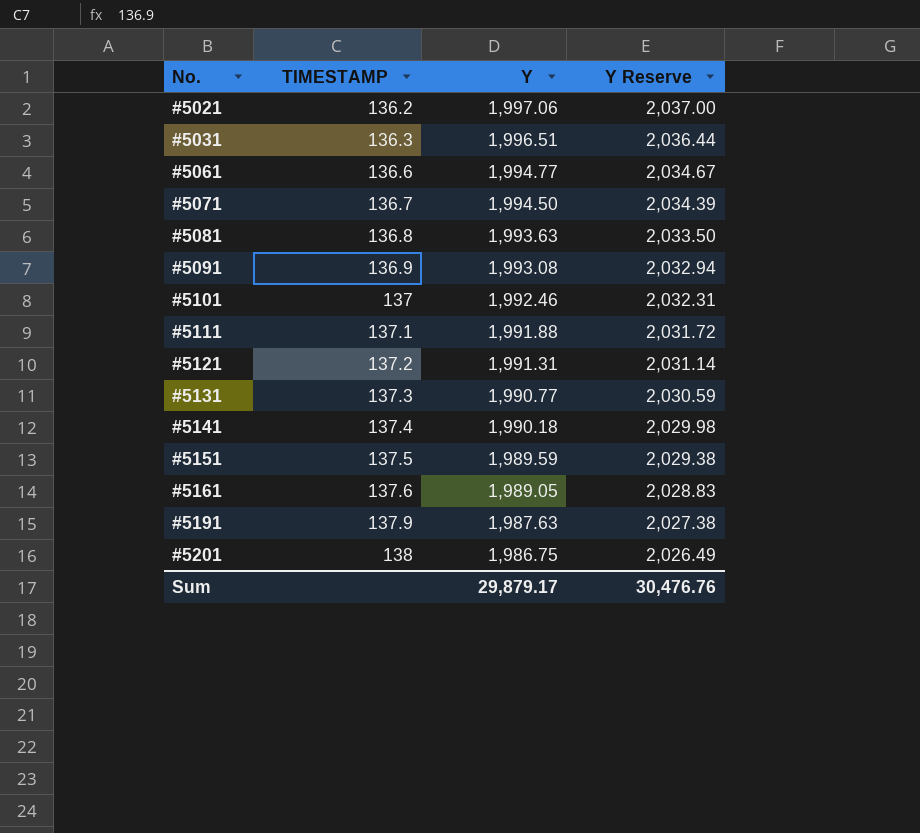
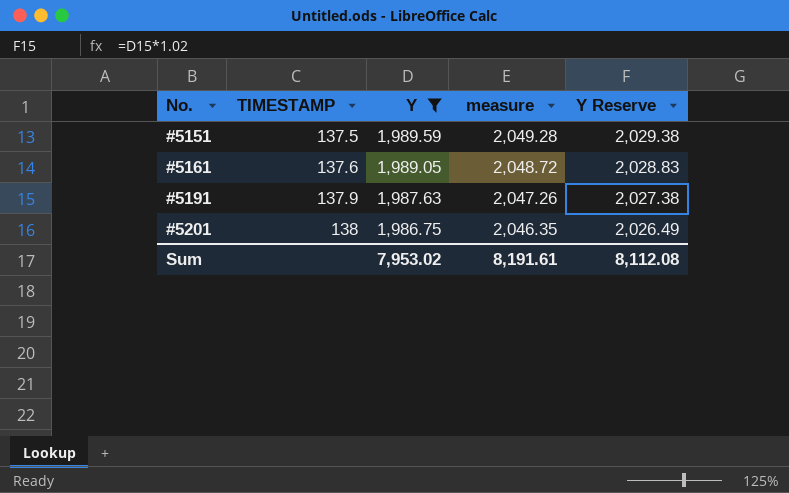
filter: none -> Y <= 1,989.59
column measure | formula: none -> [Y] * 1.03
Sum | Y: 29,879.17 -> 7,953.02
Sum | Y Reserve: 30,476.76 -> 8,112.08

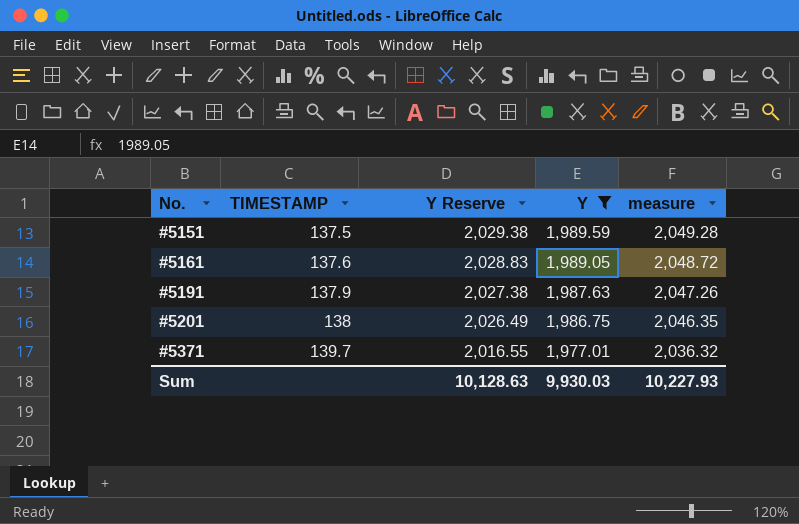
column Y Reserve | position: 5 -> 3
row #5371: none -> 139.7 | 2,016.55 | 1,977.01 | 2,036.32
Sum | Y Reserve: 8,112.08 -> 10,128.63
Sum | Y: 7,953.02 -> 9,930.03
Sum | measure: 8,191.61 -> 10,227.93

